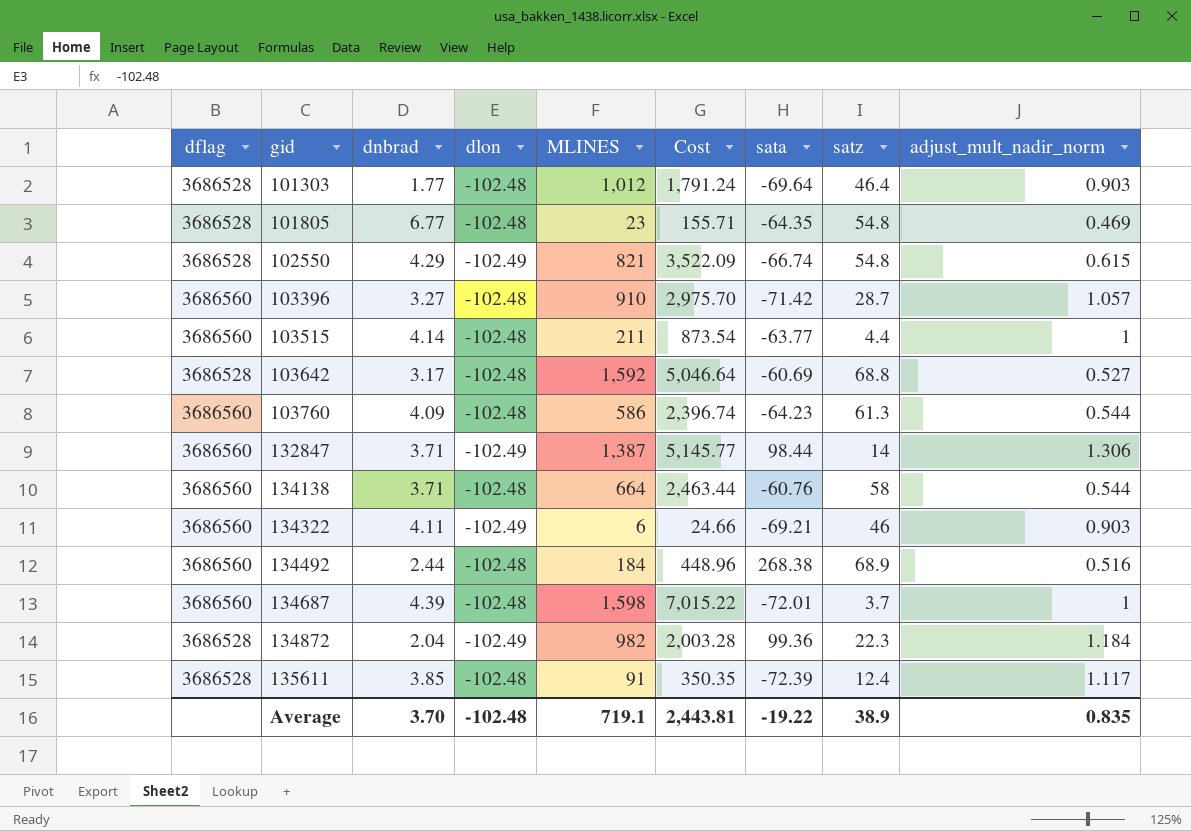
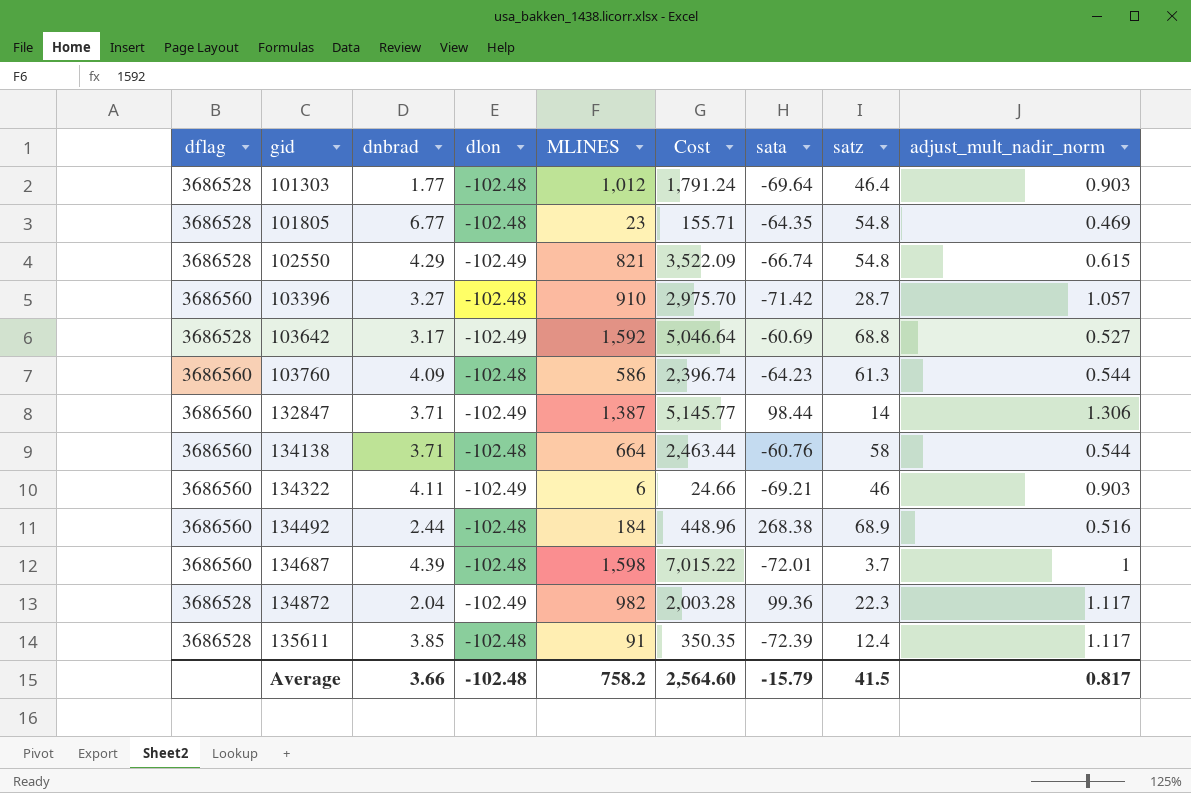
row 103515: 3686560 | 4.14 | -102.48 | 211 | 873.54 | -63.77 | 4.4 | 1 -> none
103642 | dlon: -102.48 -> -102.49
134872 | adjust_mult_nadir_norm: 1.184 -> 1.117
Average | dnbrad: 3.70 -> 3.66
Average | MLINES: 719.1 -> 758.2
Average | Cost: 2,443.81 -> 2,564.60
Average | sata: -19.22 -> -15.79
Average | satz: 38.9 -> 41.5
Average | adjust_mult_nadir_norm: 0.835 -> 0.817

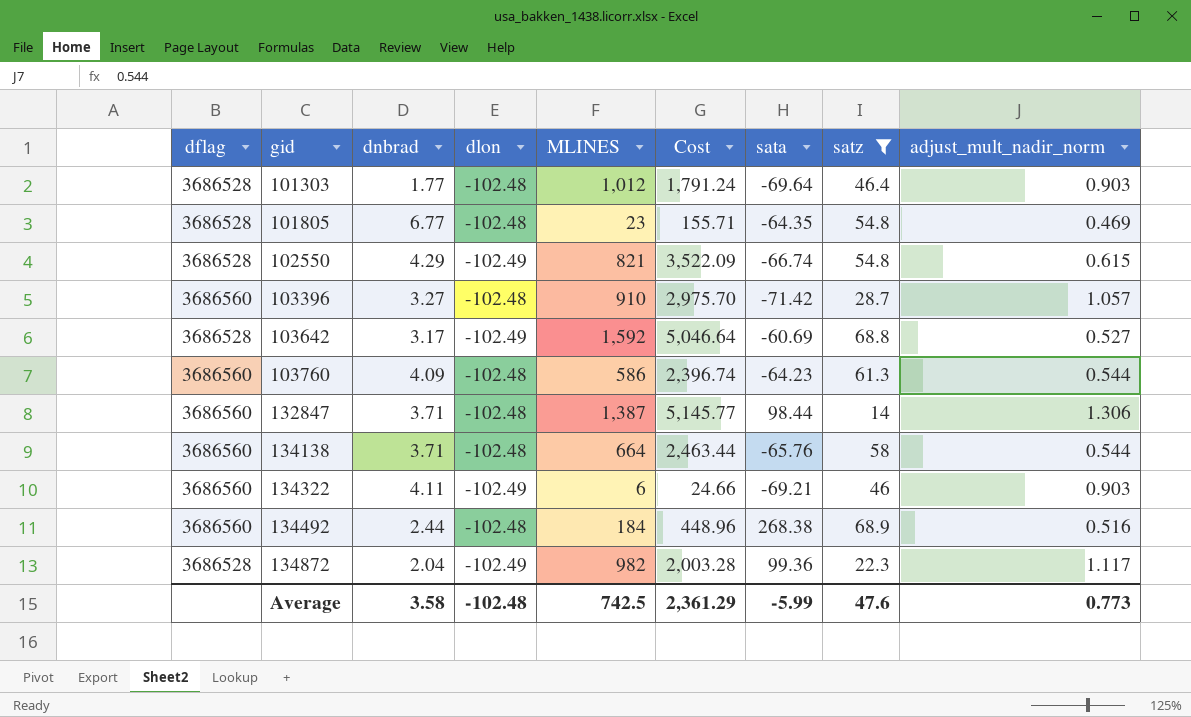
filter: none -> satz >= 14
132847 | dlon: -102.49 -> -102.48
134138 | sata: -60.76 -> -65.76
Average | dnbrad: 3.66 -> 3.58
Average | MLINES: 758.2 -> 742.5
Average | Cost: 2,564.60 -> 2,361.29
Average | sata: -15.79 -> -5.99
Average | satz: 41.5 -> 47.6
Average | adjust_mult_nadir_norm: 0.817 -> 0.773

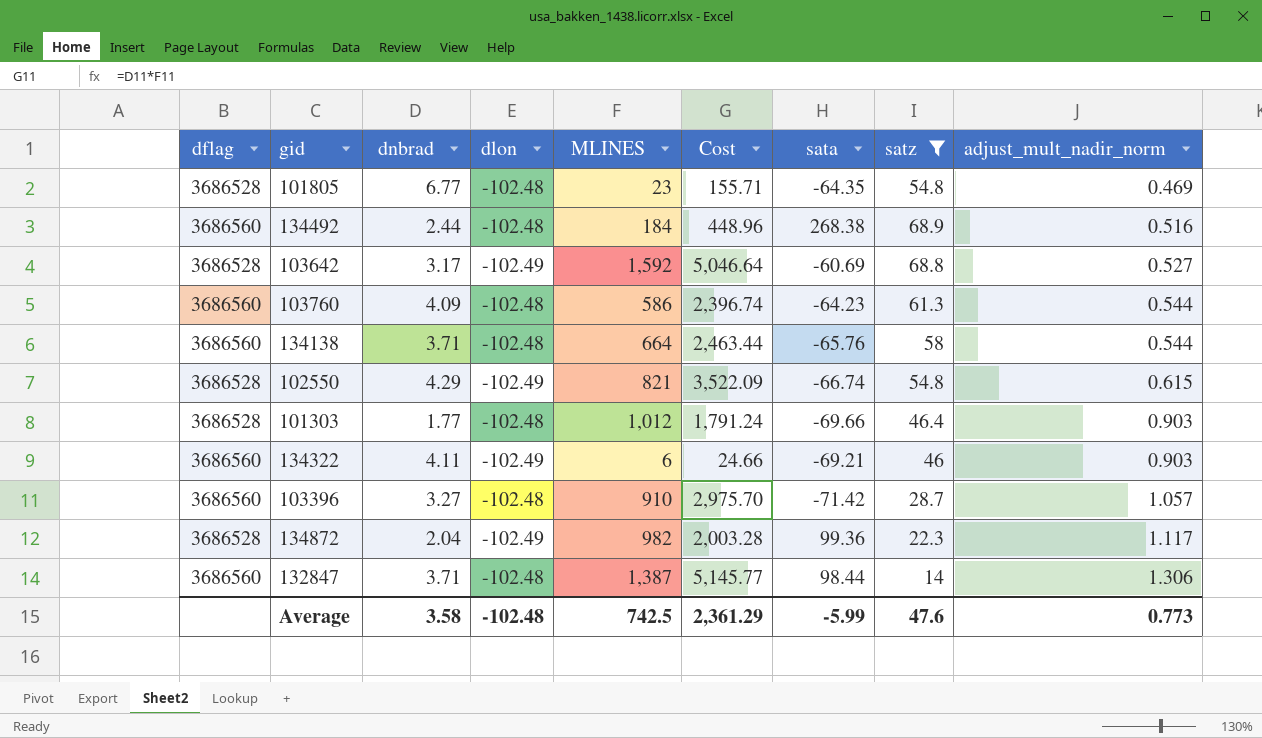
row order: gid ascending -> adjust_mult_nadir_norm ascending
101303 | sata: -69.64 -> -69.66

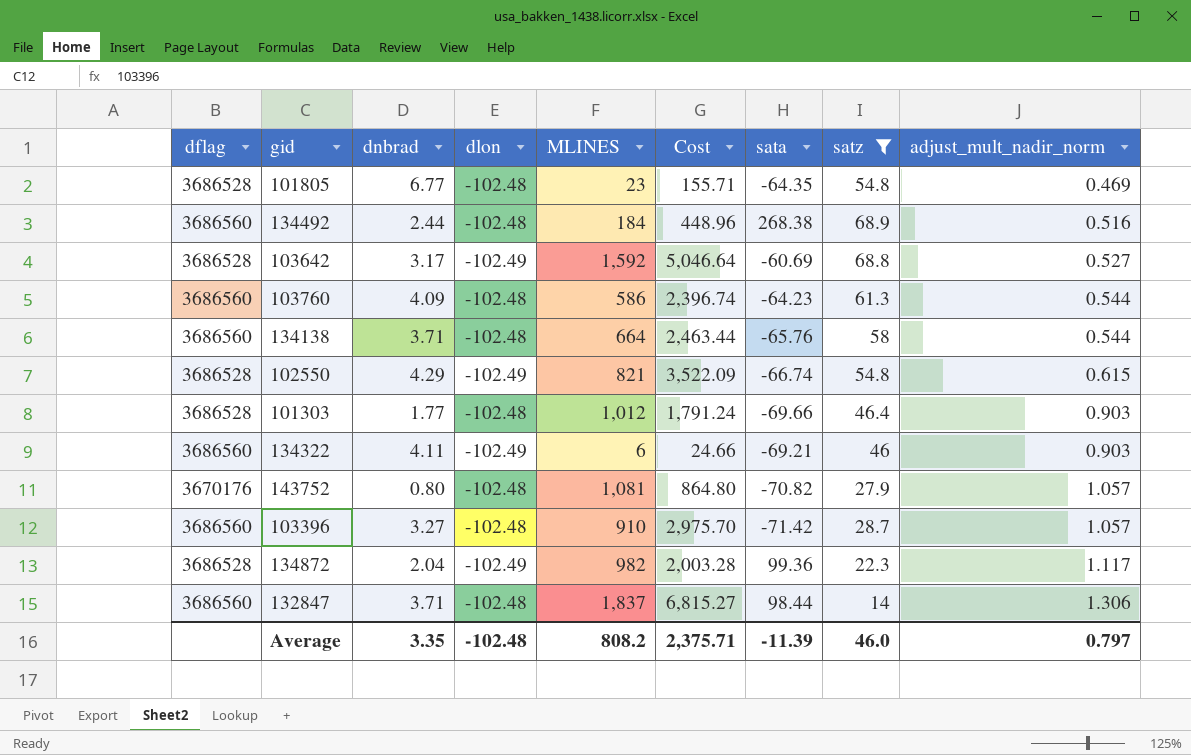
row 143752: none -> 3670176 | 0.80 | -102.48 | 1,081 | 864.80 | -70.82 | 27.9 | 1.057
132847 | MLINES: 1,387 -> 1,837
132847 | Cost: 5,145.77 -> 6,815.27
Average | dnbrad: 3.58 -> 3.35
Average | MLINES: 742.5 -> 808.2
Average | Cost: 2,361.29 -> 2,375.71
Average | sata: -5.99 -> -11.39
Average | satz: 47.6 -> 46.0
Average | adjust_mult_nadir_norm: 0.773 -> 0.797

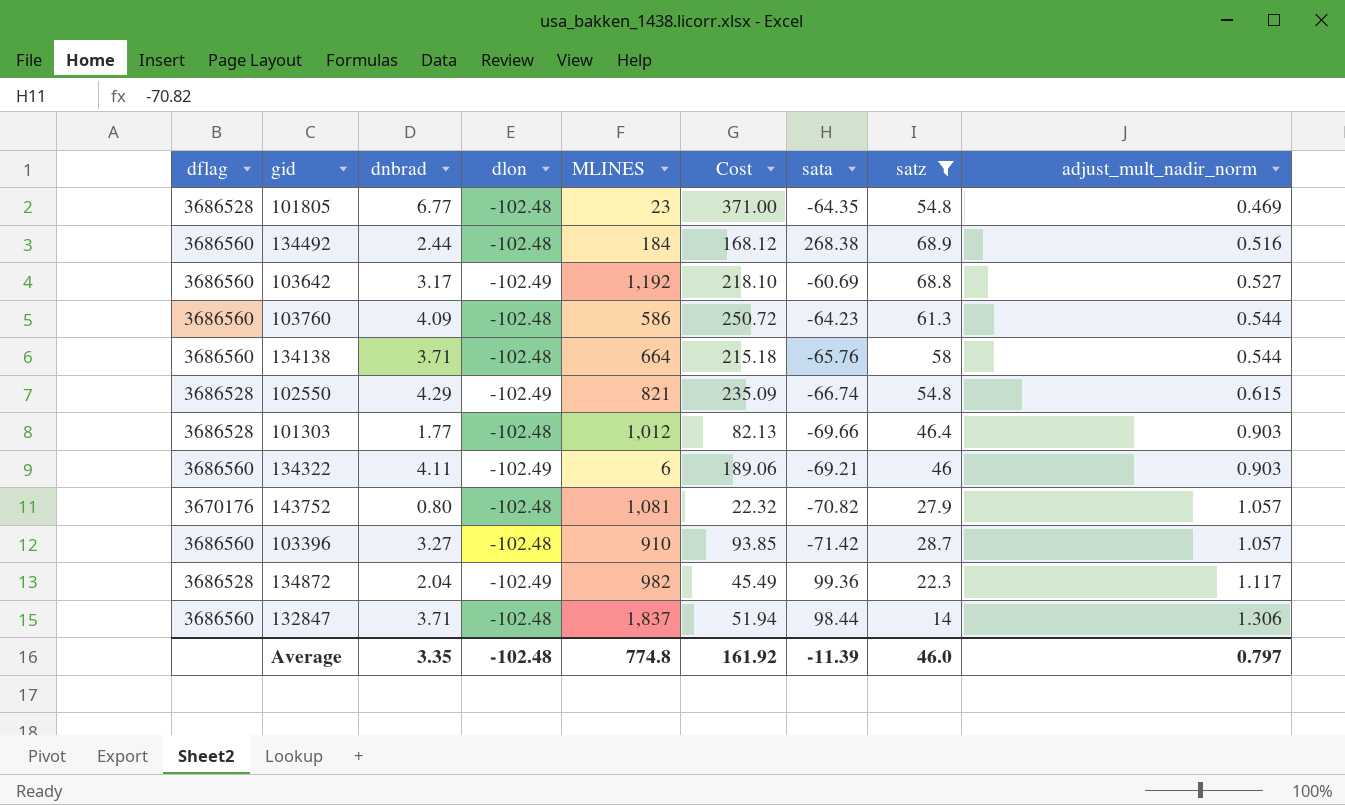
column Cost | formula: [dnbrad] * [MLINES] -> [dnbrad] * [satz]
103642 | dflag: 3686528 -> 3686560
103642 | MLINES: 1,592 -> 1,192
Average | MLINES: 808.2 -> 774.8
Average | Cost: 2,375.71 -> 161.92

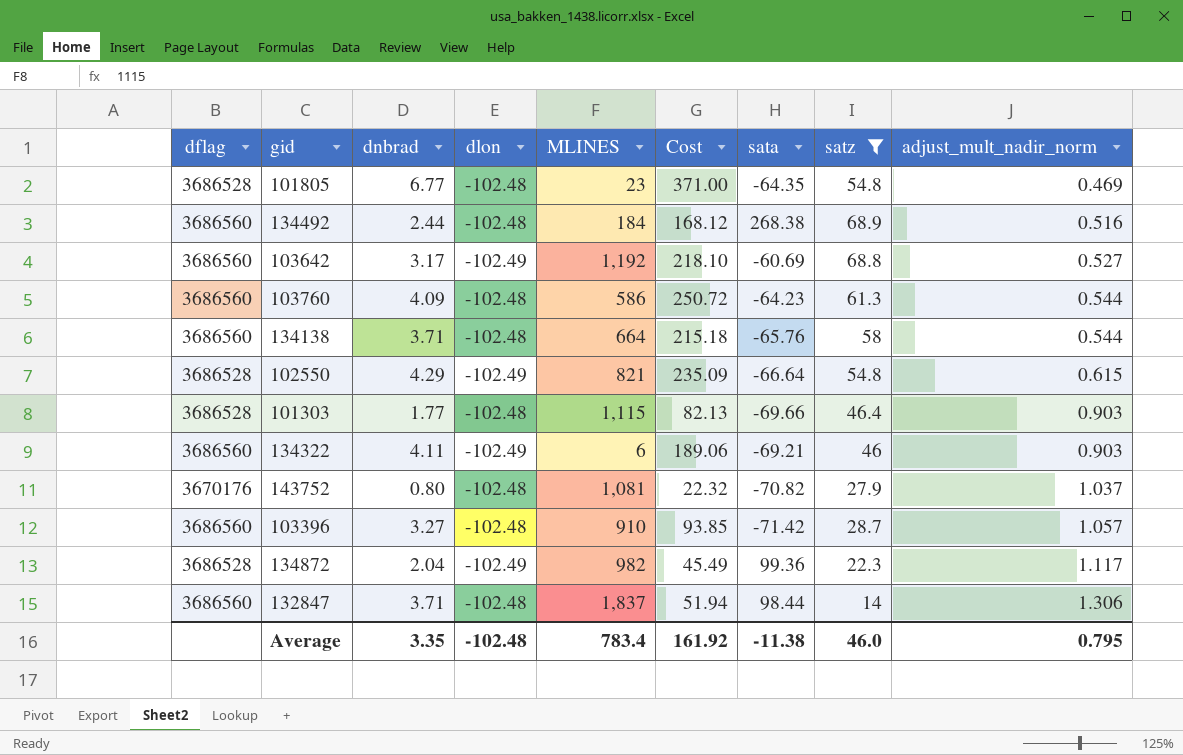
102550 | sata: -66.74 -> -66.64
101303 | MLINES: 1,012 -> 1,115
143752 | adjust_mult_nadir_norm: 1.057 -> 1.037
Average | MLINES: 774.8 -> 783.4
Average | sata: -11.39 -> -11.38
Average | adjust_mult_nadir_norm: 0.797 -> 0.795

